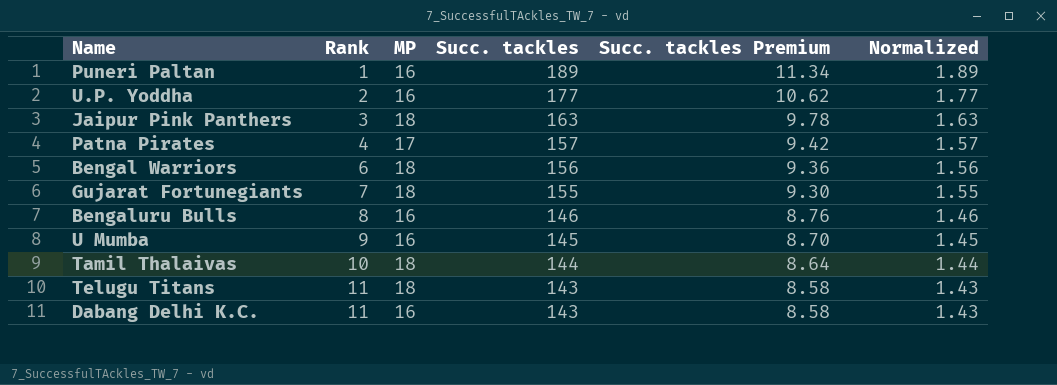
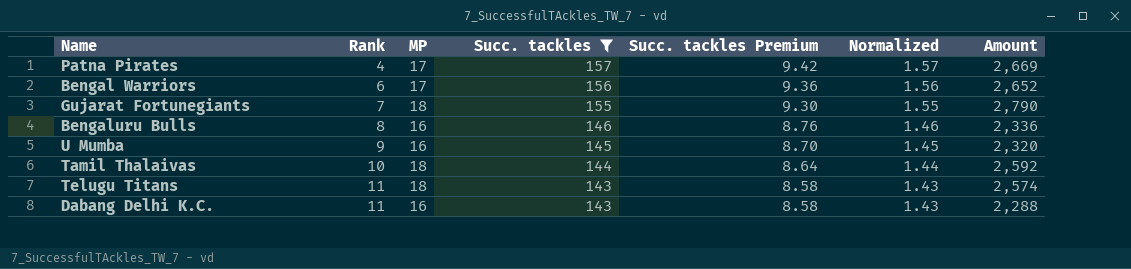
filter: none -> Succ. tackles <= 157
column Amount | formula: none -> [MP] * [Succ. tackles]
Bengal Warriors | MP: 18 -> 17

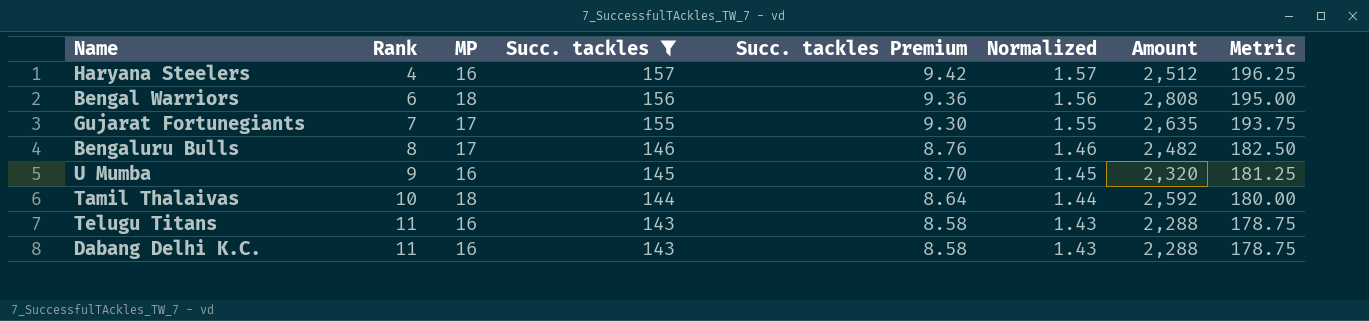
column Metric | formula: none -> [Succ. tackles] * 1.25
row Patna Pirates: 4 | 17 | 157 | 9.42 | 1.57 | 2,669 -> none
row Haryana Steelers: none -> 4 | 16 | 157 | 9.42 | 1.57 | 2,512 | 196.25
Bengal Warriors | MP: 17 -> 18
Bengal Warriors | Amount: 2,652 -> 2,808
Gujarat Fortunegiants | MP: 18 -> 17
Gujarat Fortunegiants | Amount: 2,790 -> 2,635
Bengaluru Bulls | MP: 16 -> 17
Bengaluru Bulls | Amount: 2,336 -> 2,482
Telugu Titans | MP: 18 -> 16
Telugu Titans | Amount: 2,574 -> 2,288

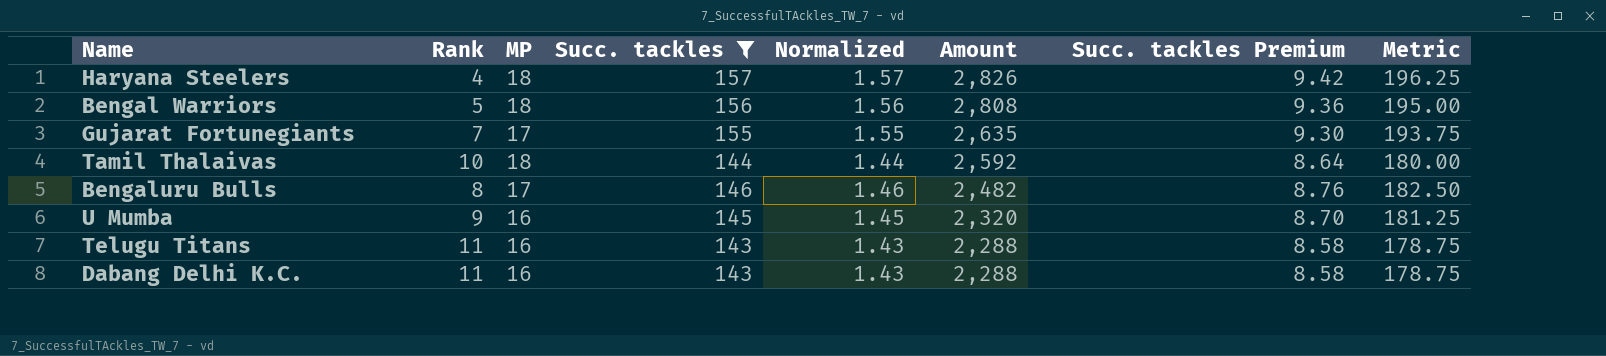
row order: Rank ascending -> Amount descending
column Succ. tackles Premium | position: 5 -> 7
Haryana Steelers | MP: 16 -> 18
Haryana Steelers | Amount: 2,512 -> 2,826
Bengal Warriors | Rank: 6 -> 5

